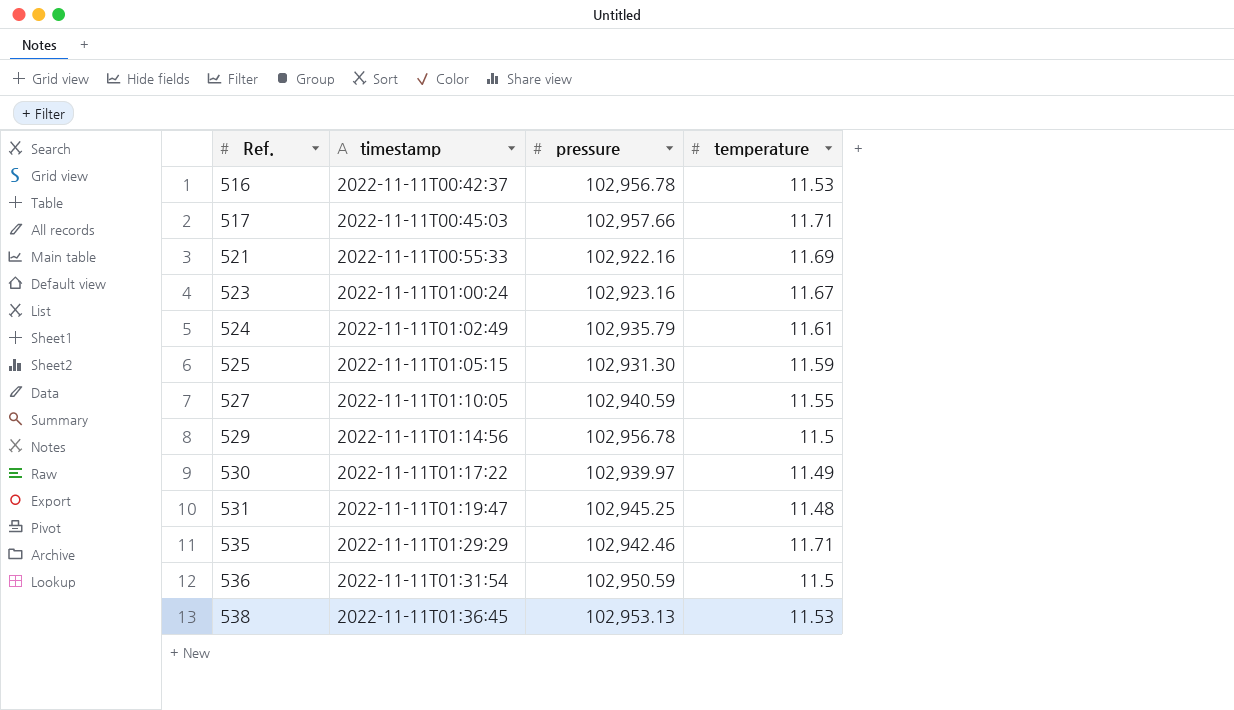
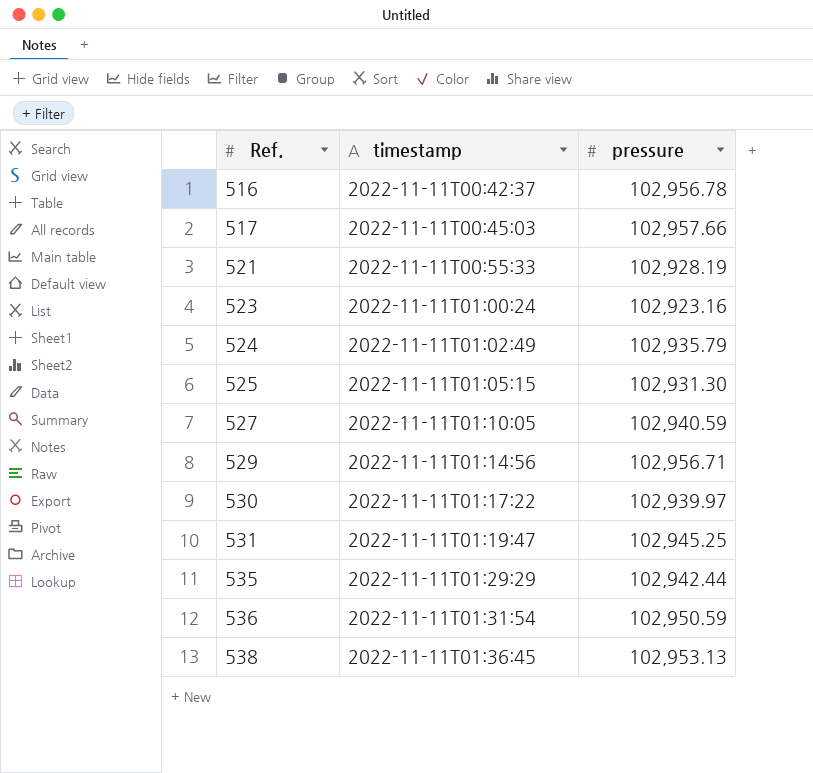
column temperature | position: 4 -> none
521 | pressure: 102,922.16 -> 102,928.19
529 | pressure: 102,956.78 -> 102,956.71
535 | pressure: 102,942.46 -> 102,942.44

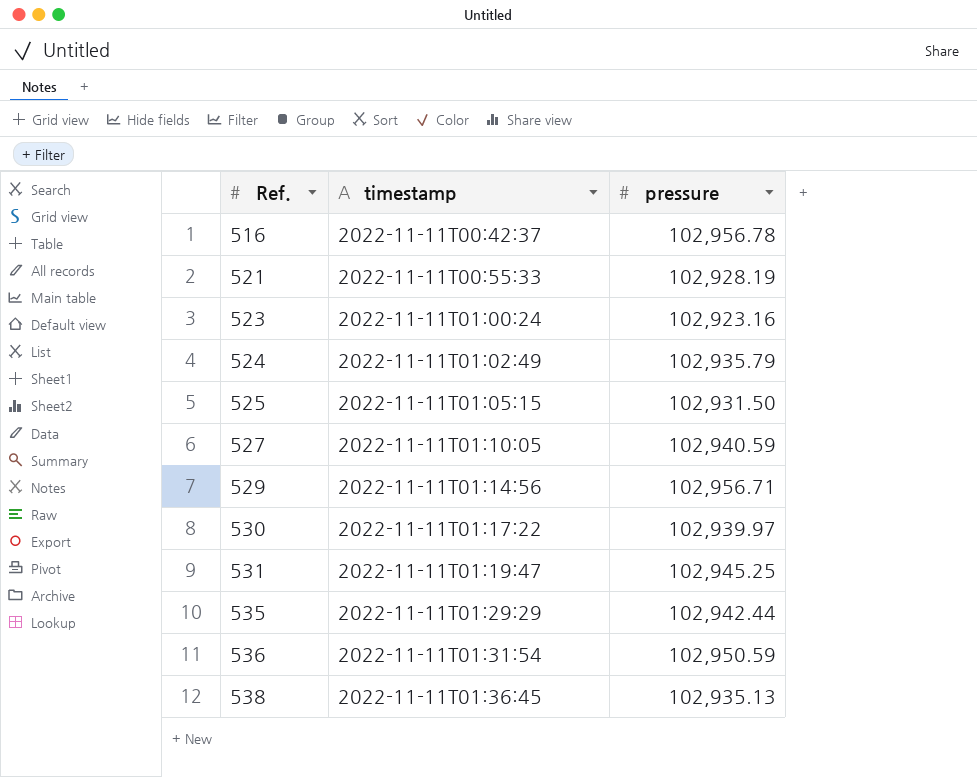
row 517: 2022-11-11T00:45:03 | 102,957.66 -> none
525 | pressure: 102,931.30 -> 102,931.50
538 | pressure: 102,953.13 -> 102,935.13

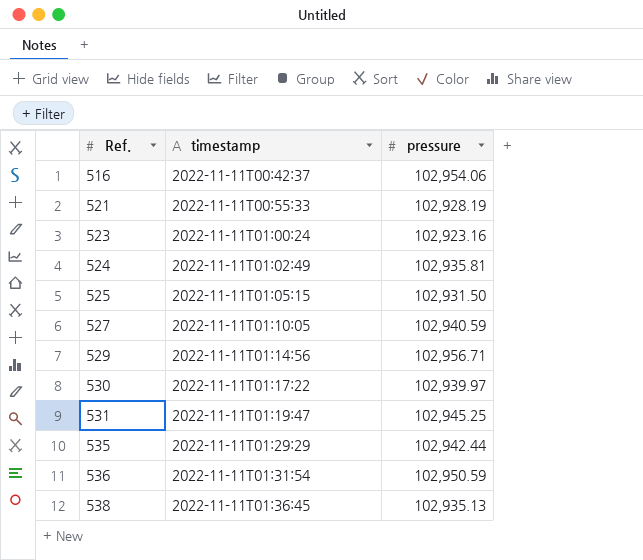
516 | pressure: 102,956.78 -> 102,954.06
524 | pressure: 102,935.79 -> 102,935.81

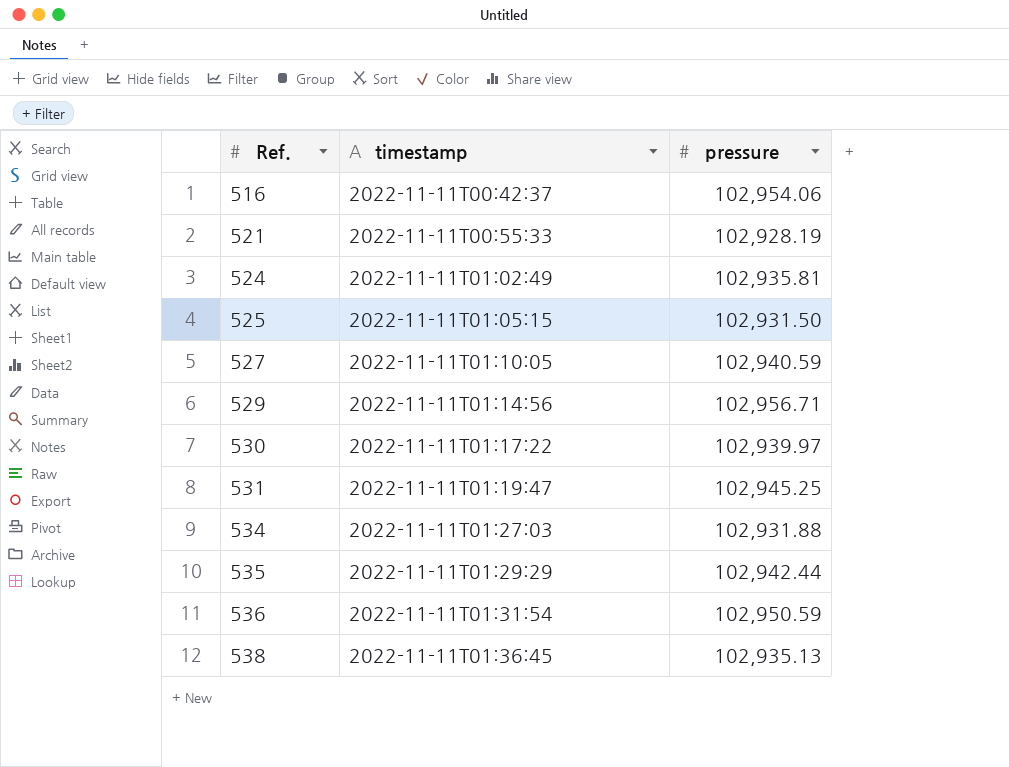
row 523: 2022-11-11T01:00:24 | 102,923.16 -> none
row 534: none -> 2022-11-11T01:27:03 | 102,931.88

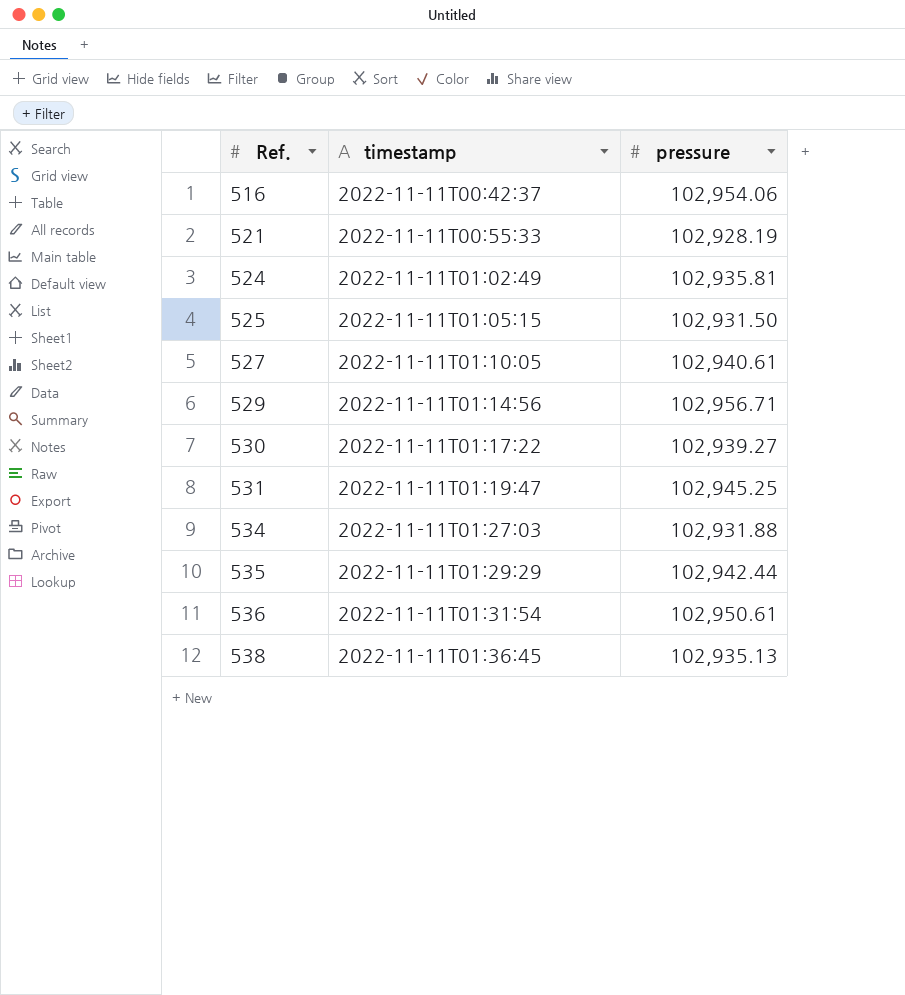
527 | pressure: 102,940.59 -> 102,940.61
530 | pressure: 102,939.97 -> 102,939.27
536 | pressure: 102,950.59 -> 102,950.61

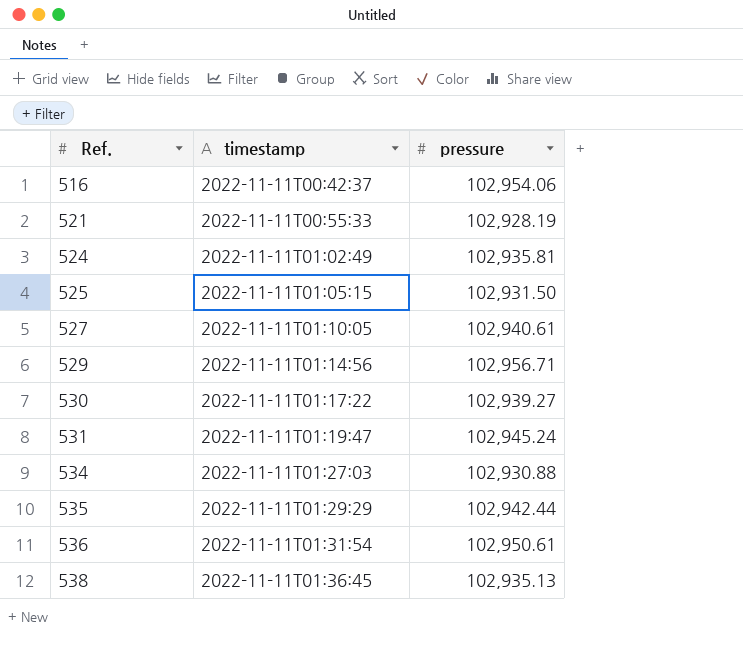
531 | pressure: 102,945.25 -> 102,945.24
534 | pressure: 102,931.88 -> 102,930.88

